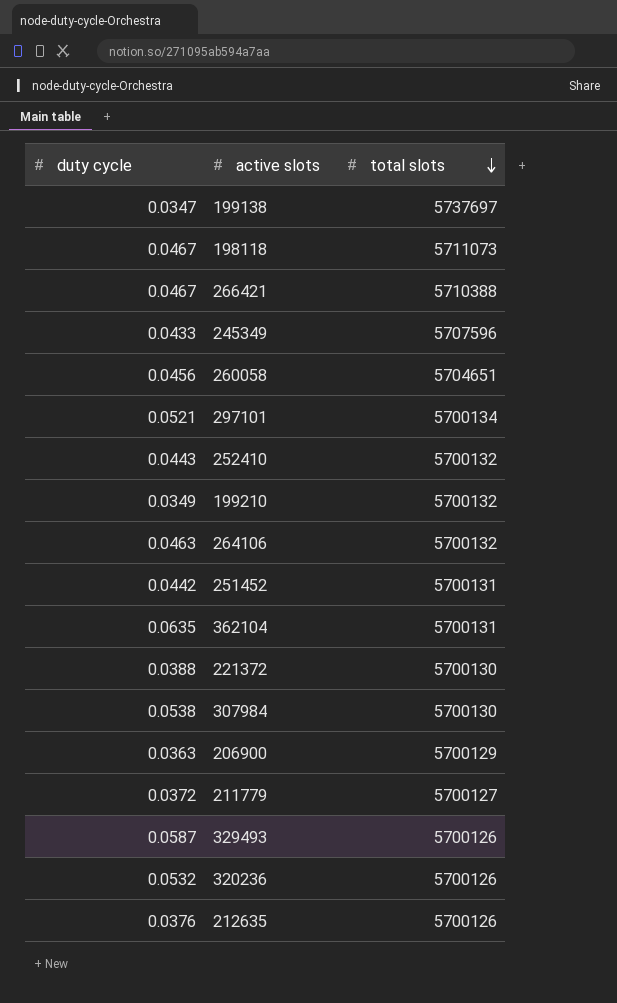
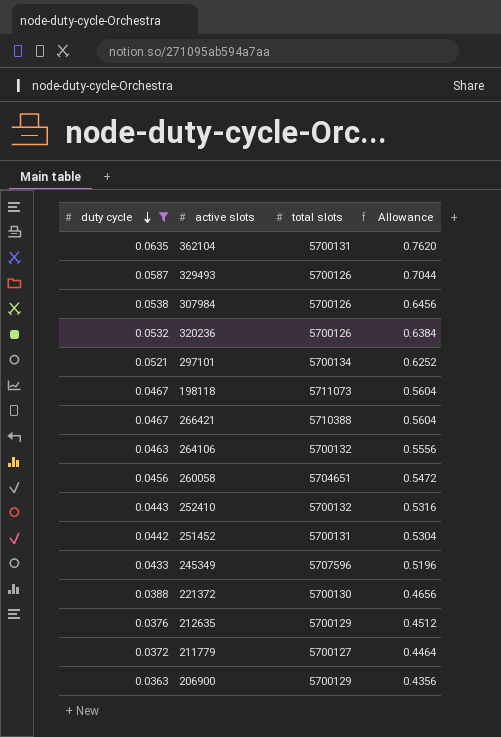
filter: none -> duty cycle >= 0.0363
row order: total slots descending -> duty cycle descending
column Allowance | formula: none -> [duty cycle] * 12
307984 | total slots: 5700130 -> 5700126
212635 | total slots: 5700126 -> 5700129

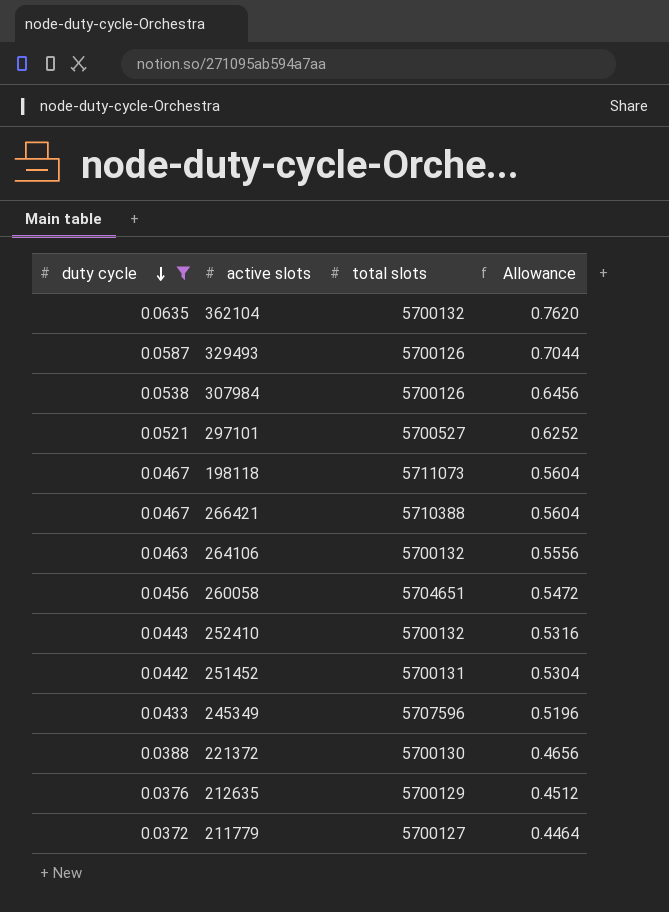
row 320236: 0.0532 | 5700126 | 0.6384 -> none
row 206900: 0.0363 | 5700129 | 0.4356 -> none
362104 | total slots: 5700131 -> 5700132
297101 | total slots: 5700134 -> 5700527

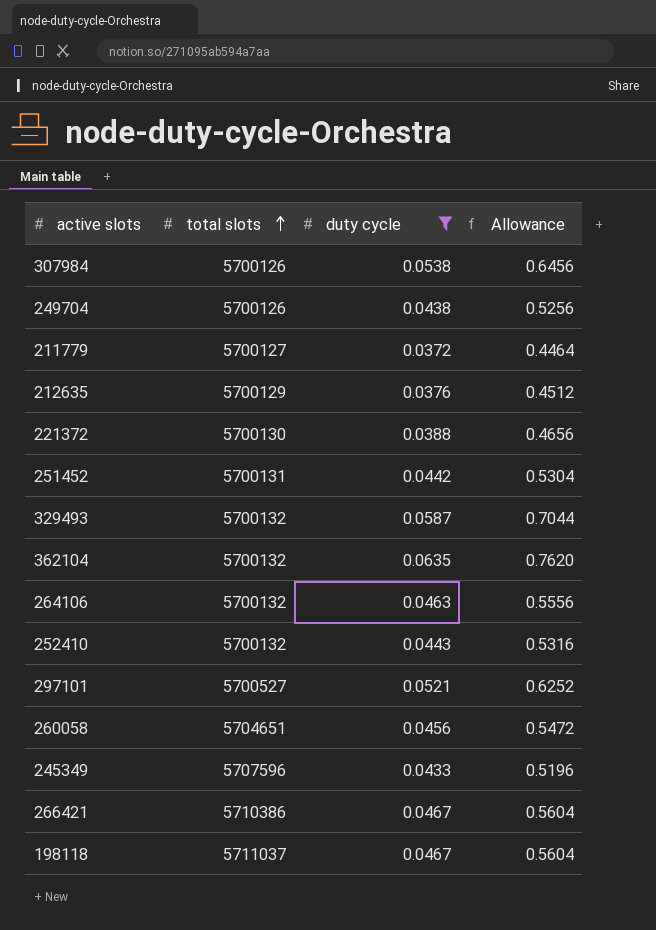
row order: duty cycle descending -> total slots ascending
column duty cycle | position: 1 -> 3
row 249704: none -> 5700126 | 0.0438 | 0.5256
329493 | total slots: 5700126 -> 5700132
266421 | total slots: 5710388 -> 5710386
198118 | total slots: 5711073 -> 5711037

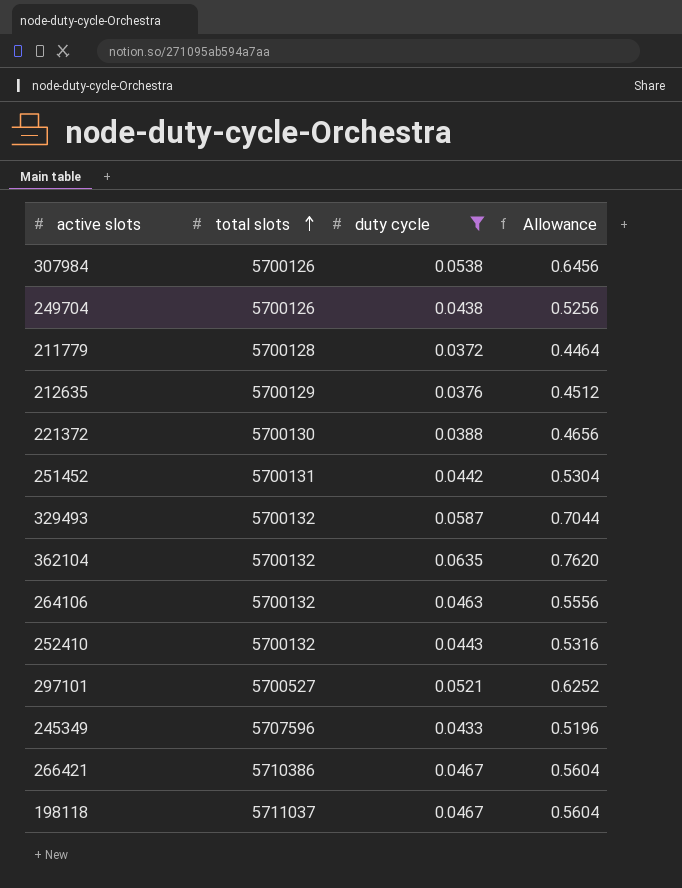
row 260058: 5704651 | 0.0456 | 0.5472 -> none
211779 | total slots: 5700127 -> 5700128

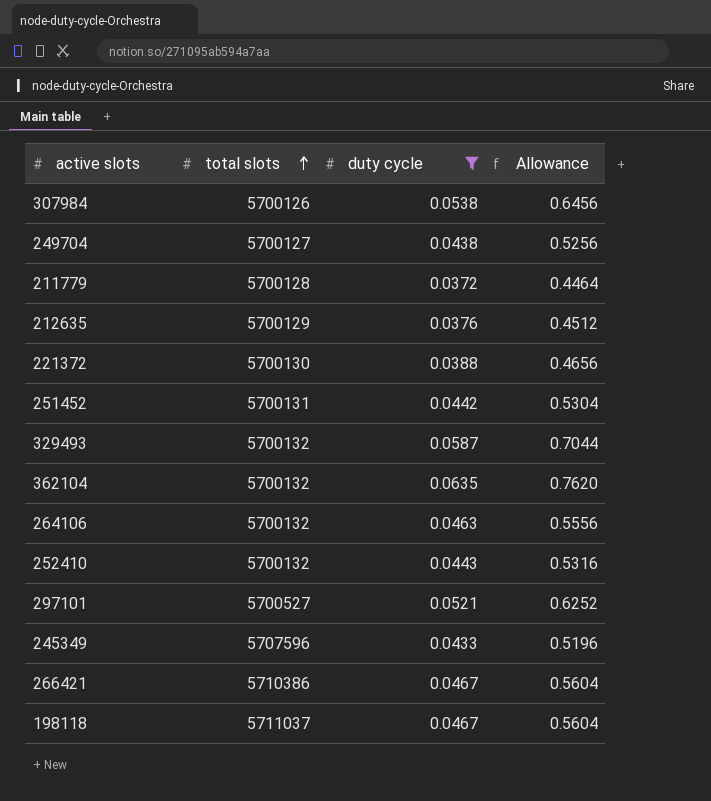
249704 | total slots: 5700126 -> 5700127

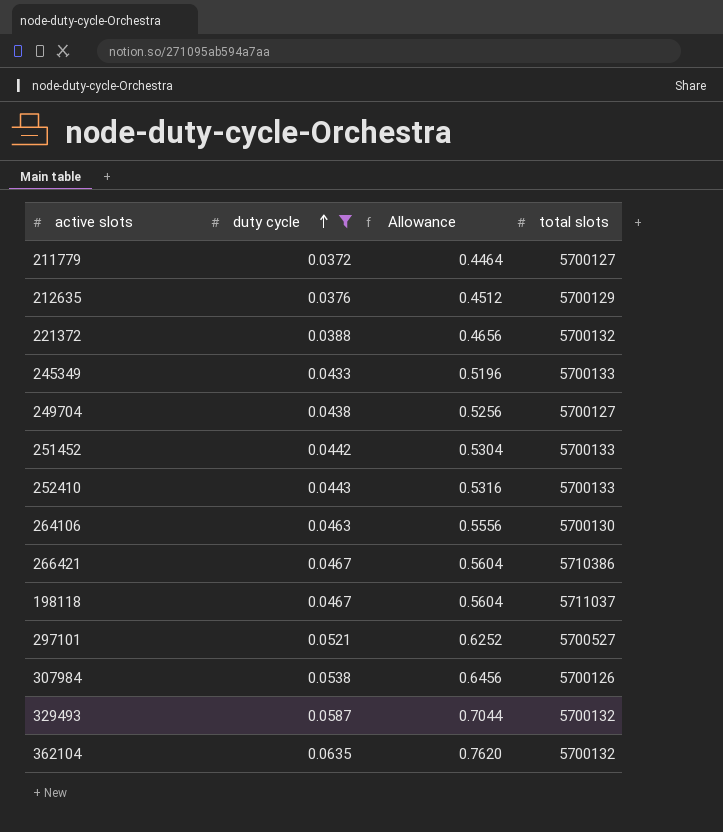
row order: total slots ascending -> duty cycle ascending
column total slots | position: 2 -> 4
211779 | total slots: 5700128 -> 5700127
221372 | total slots: 5700130 -> 5700132
245349 | total slots: 5707596 -> 5700133
251452 | total slots: 5700131 -> 5700133
252410 | total slots: 5700132 -> 5700133
264106 | total slots: 5700132 -> 5700130

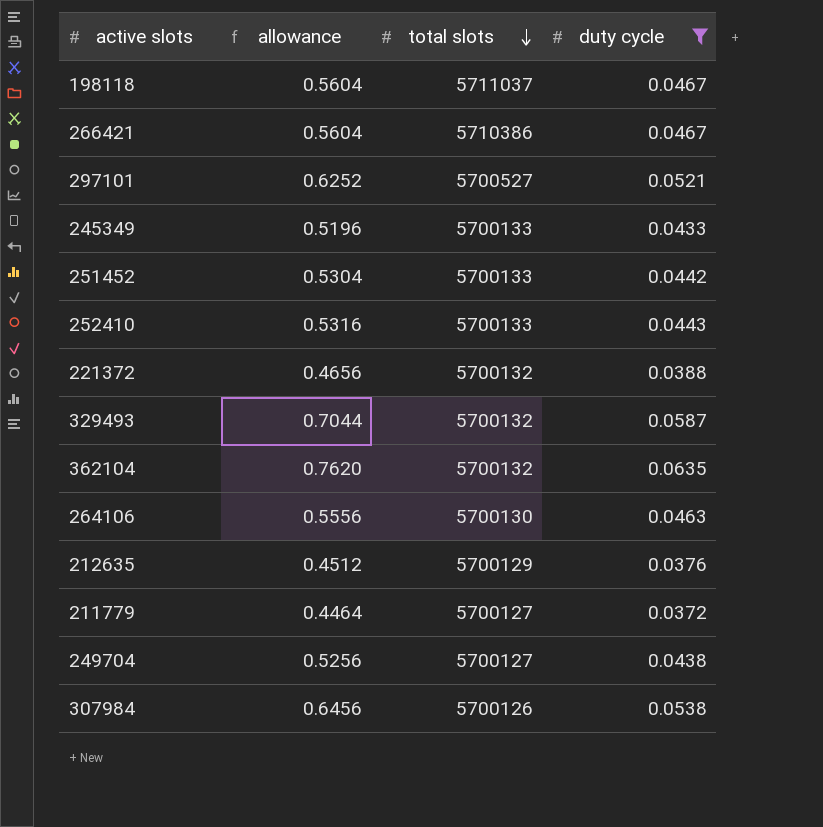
row order: duty cycle ascending -> total slots descending
column name: Allowance -> allowance
column duty cycle | position: 2 -> 4

